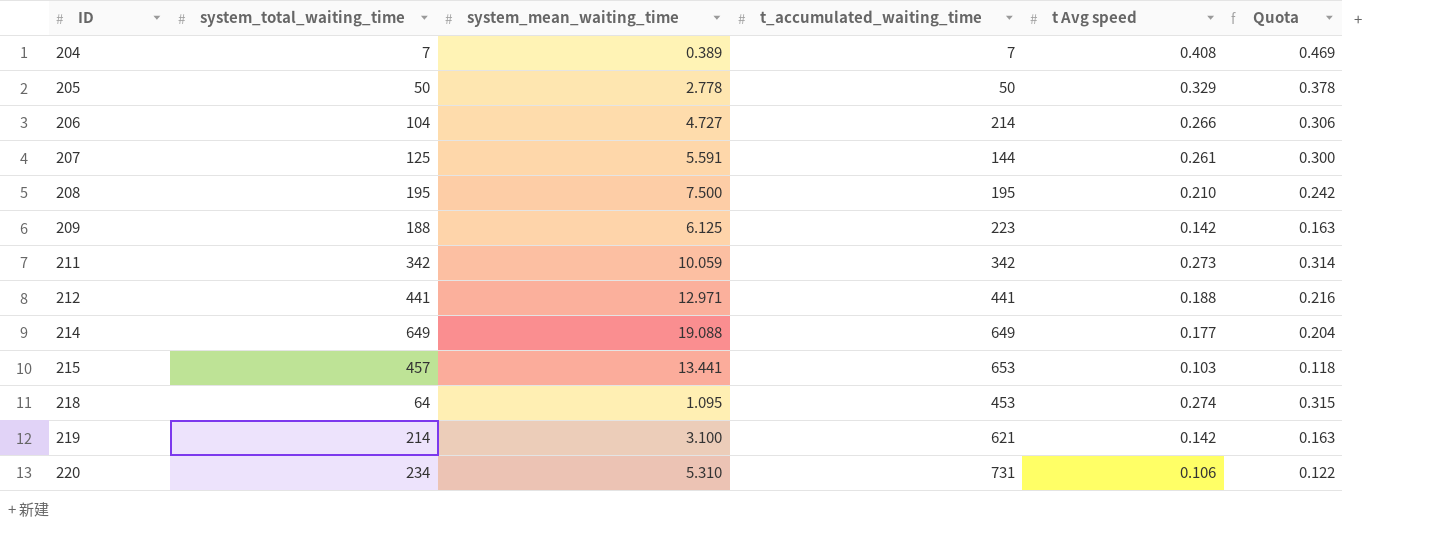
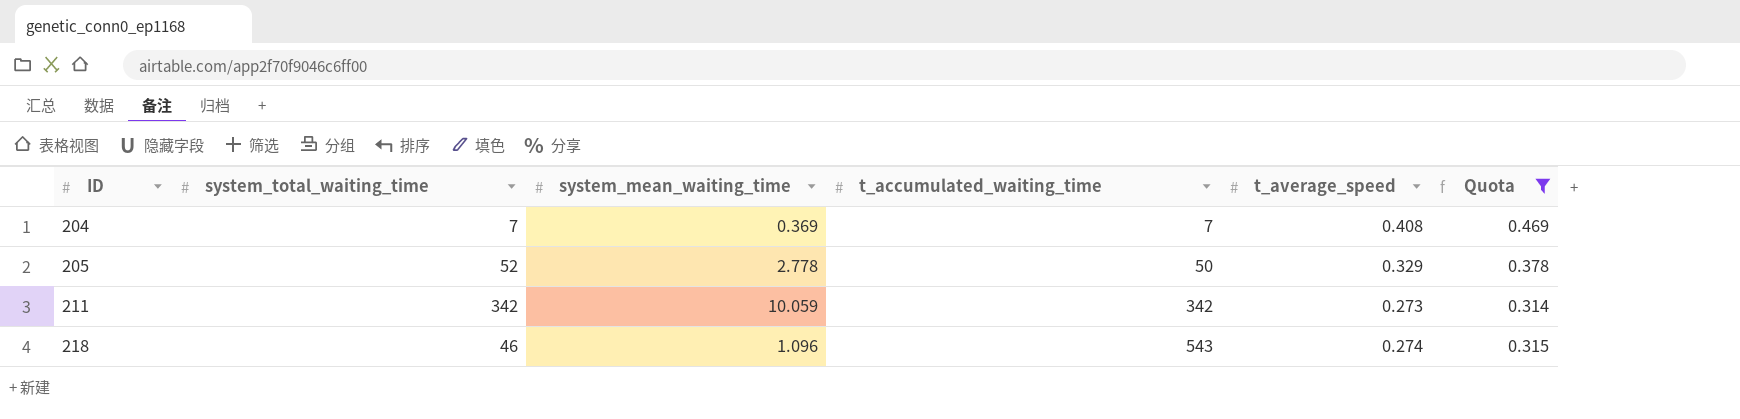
filter: none -> Quota >= 0.314
column name: t Avg speed -> t_average_speed
204 | system_mean_waiting_time: 0.389 -> 0.369
205 | system_total_waiting_time: 50 -> 52
218 | system_total_waiting_time: 64 -> 46
218 | system_mean_waiting_time: 1.095 -> 1.096
218 | t_accumulated_waiting_time: 453 -> 543

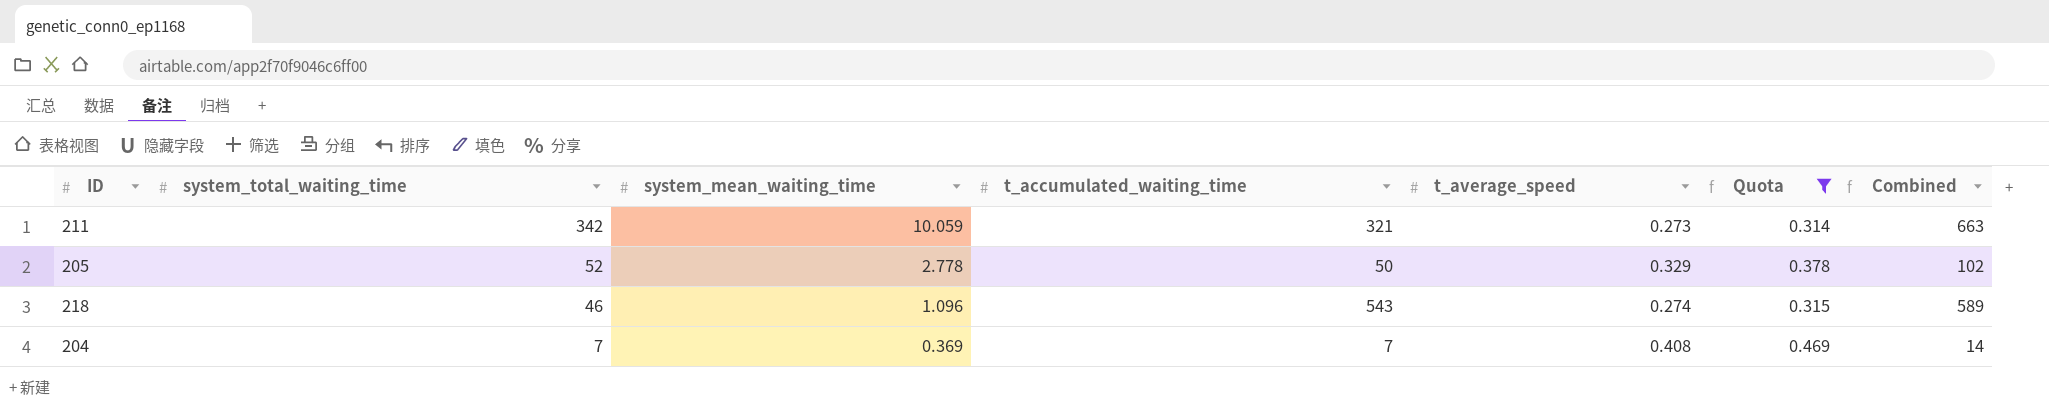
row order: ID ascending -> system_total_waiting_time descending
column Combined | formula: none -> [system_total_waiting_time] + [t_accumulated_waiting_time]
211 | t_accumulated_waiting_time: 342 -> 321

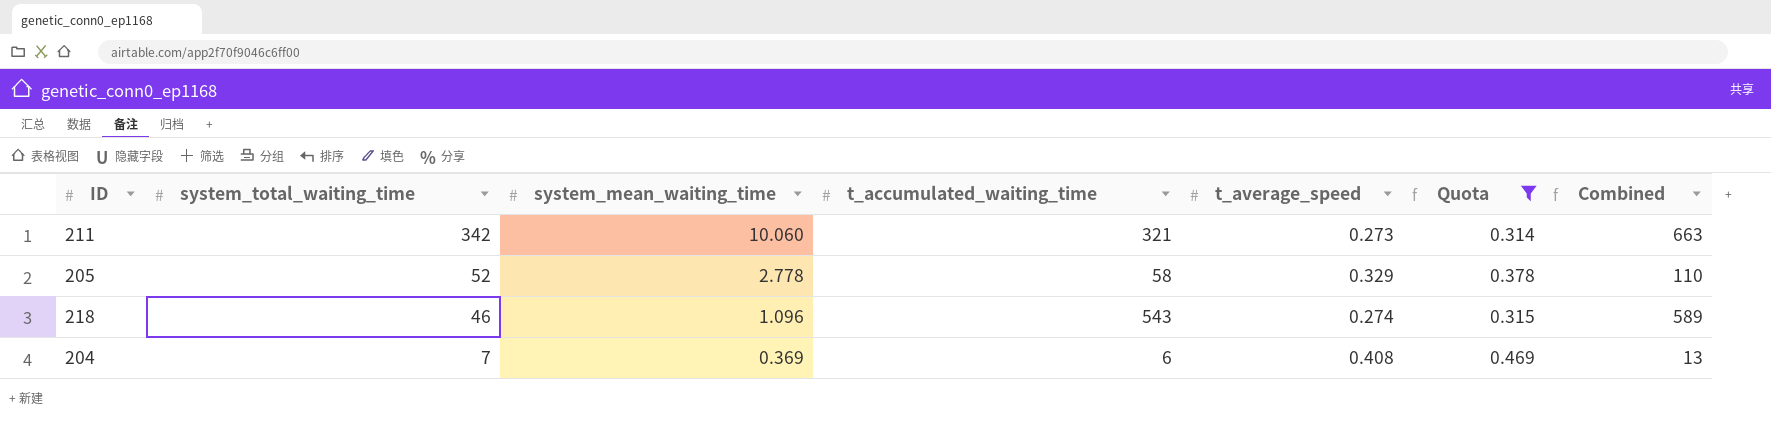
211 | system_mean_waiting_time: 10.059 -> 10.060
205 | t_accumulated_waiting_time: 50 -> 58
205 | Combined: 102 -> 110
204 | t_accumulated_waiting_time: 7 -> 6
204 | Combined: 14 -> 13

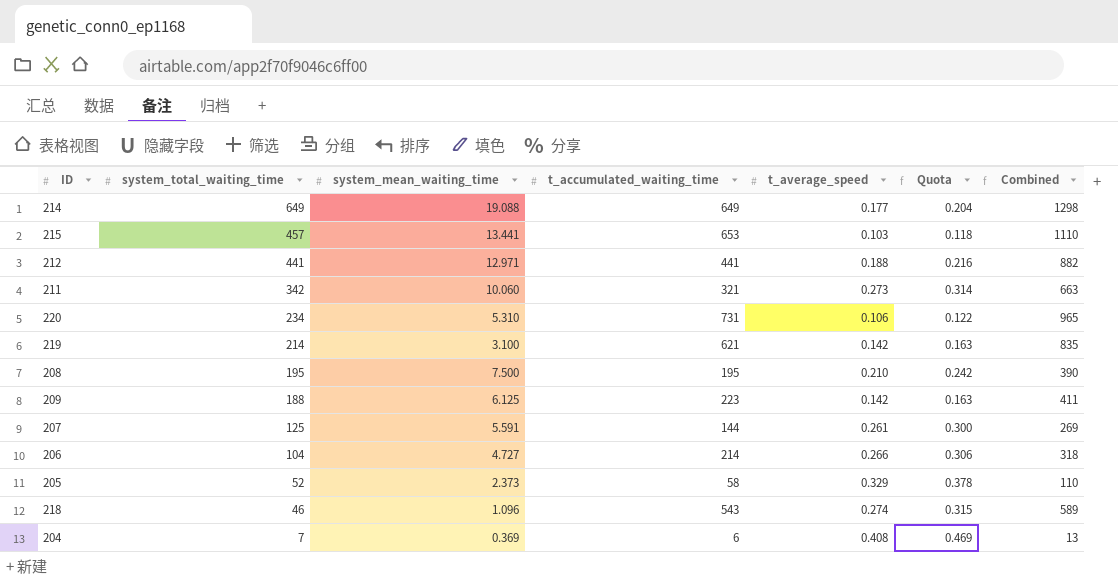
filter: Quota >= 0.314 -> none
205 | system_mean_waiting_time: 2.778 -> 2.373

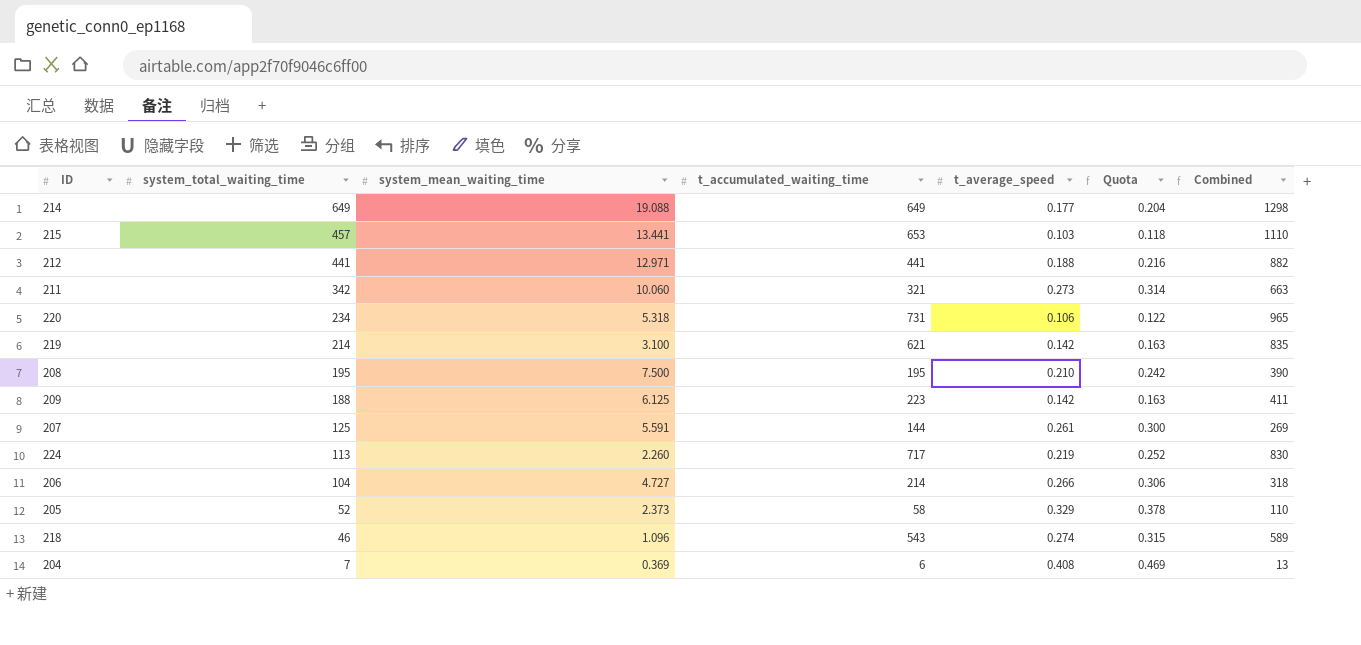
220 | system_mean_waiting_time: 5.310 -> 5.318
row 224: none -> 113 | 2.260 | 717 | 0.219 | 0.252 | 830

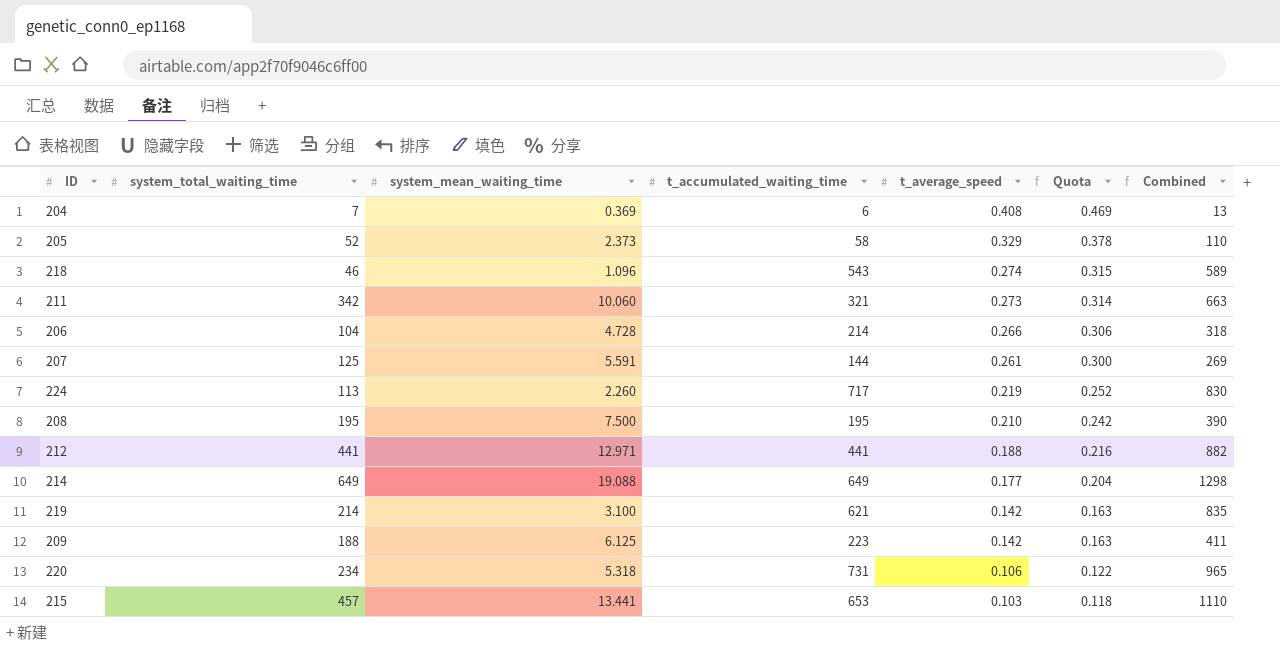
row order: system_total_waiting_time descending -> t_average_speed descending
206 | system_mean_waiting_time: 4.727 -> 4.728

